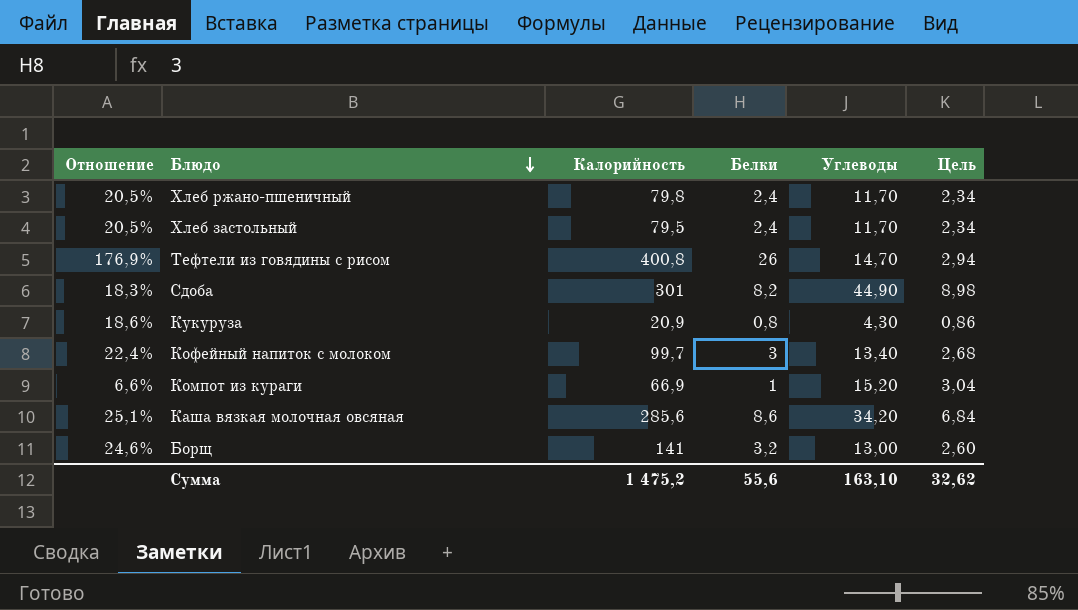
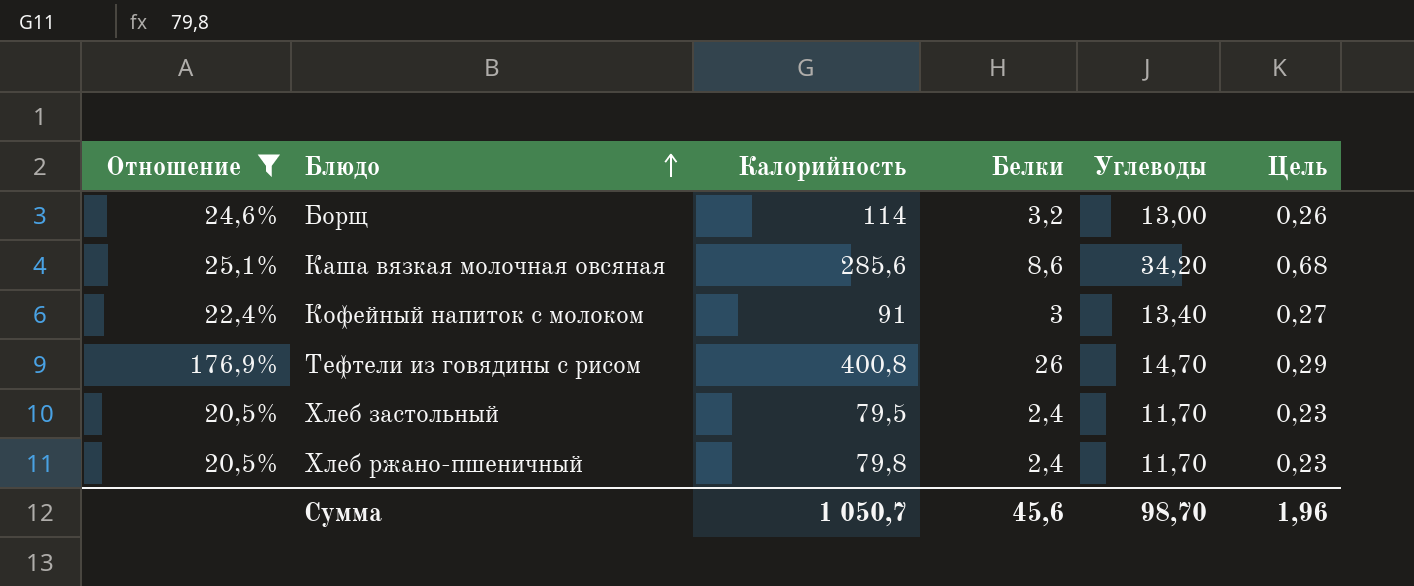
filter: none -> Отношение >= 20,5%
row order: Блюдо descending -> Блюдо ascending
column Цель | formula: [Углеводы] * 0,2 -> [Углеводы] * 0,02
Борщ | Калорийность: 141 -> 114
Кофейный напиток с молоком | Калорийность: 99,7 -> 91
Сумма | Калорийность: 1 475,2 -> 1 050,7
Сумма | Белки: 55,6 -> 45,6
Сумма | Углеводы: 163,10 -> 98,70
Сумма | Цель: 32,62 -> 1,96

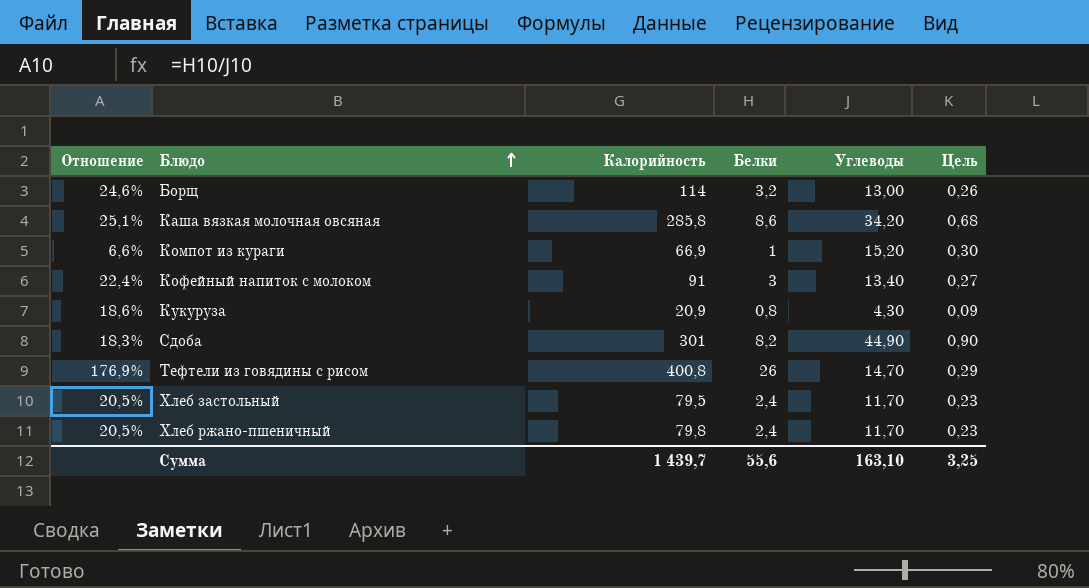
filter: Отношение >= 20,5% -> none
Каша вязкая молочная овсяная | Калорийность: 285,6 -> 285,8
Сумма | Калорийность: 1 050,7 -> 1 439,7
Сумма | Белки: 45,6 -> 55,6
Сумма | Углеводы: 98,70 -> 163,10
Сумма | Цель: 1,96 -> 3,25

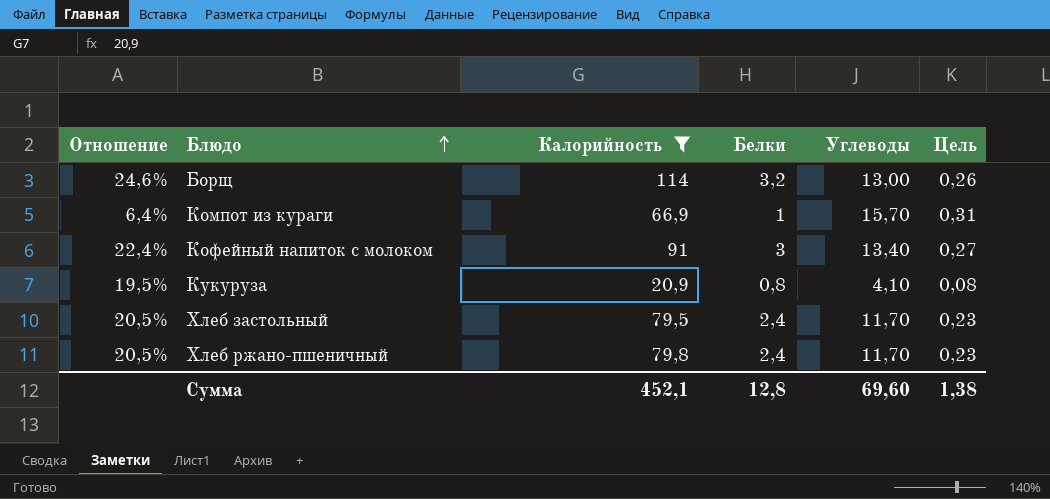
filter: none -> Калорийность <= 114
Компот из кураги | Отношение: 6,6% -> 6,4%
Компот из кураги | Углеводы: 15,20 -> 15,70
Компот из кураги | Цель: 0,30 -> 0,31
Кукуруза | Отношение: 18,6% -> 19,5%
Кукуруза | Углеводы: 4,30 -> 4,10
Кукуруза | Цель: 0,09 -> 0,08
Сумма | Калорийность: 1 439,7 -> 452,1
Сумма | Белки: 55,6 -> 12,8
Сумма | Углеводы: 163,10 -> 69,60
Сумма | Цель: 3,25 -> 1,38

